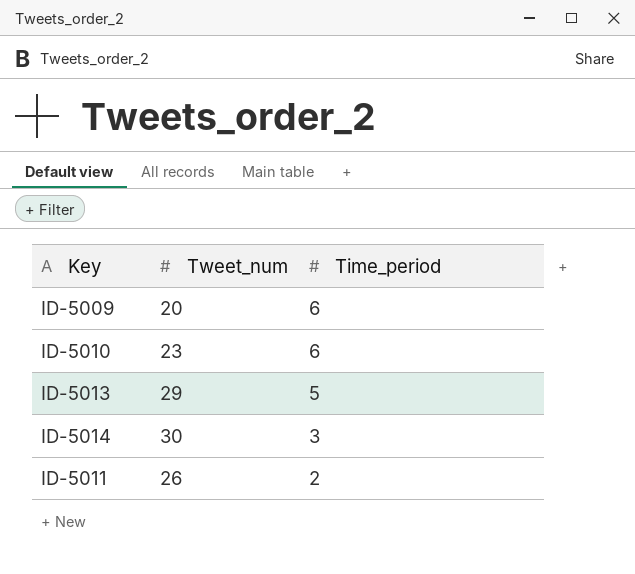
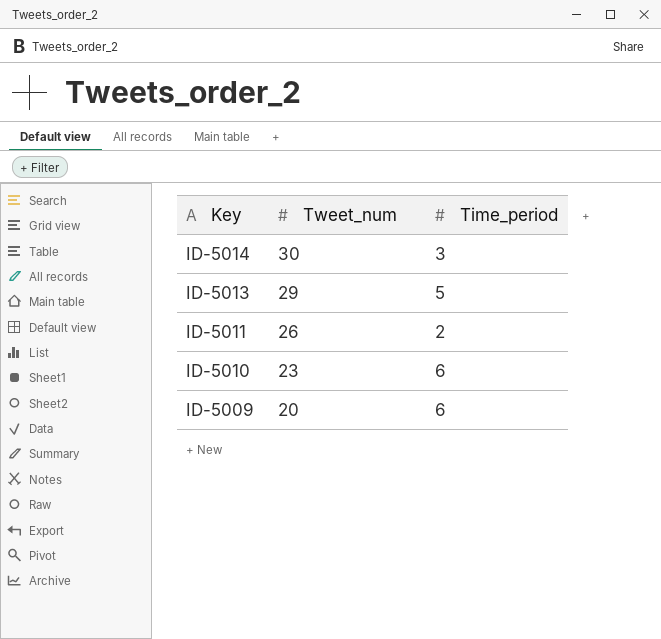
row order: Time_period descending -> Key descending

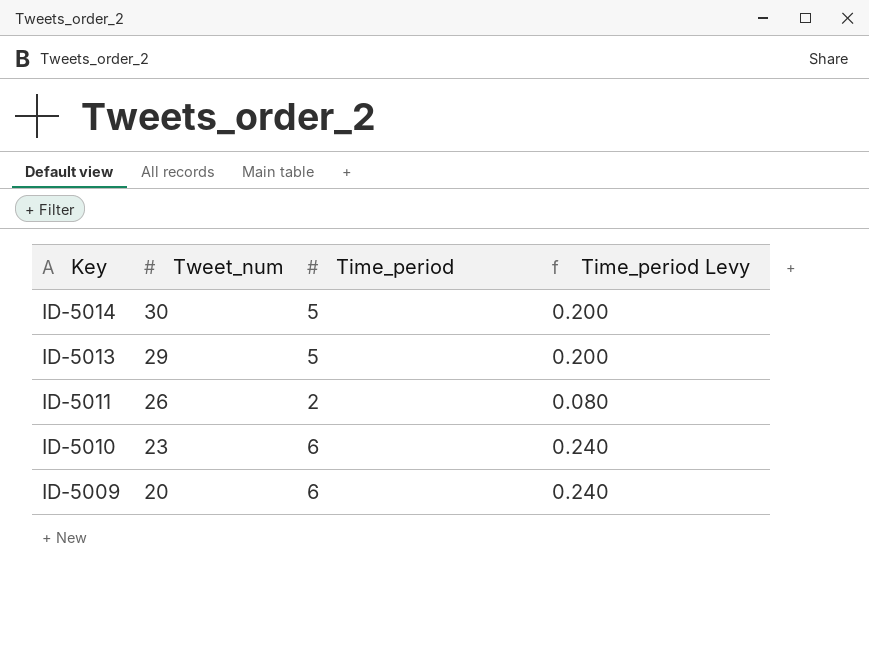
column Time_period Levy | formula: none -> [Time_period] * 0.04
ID-5014 | Time_period: 3 -> 5

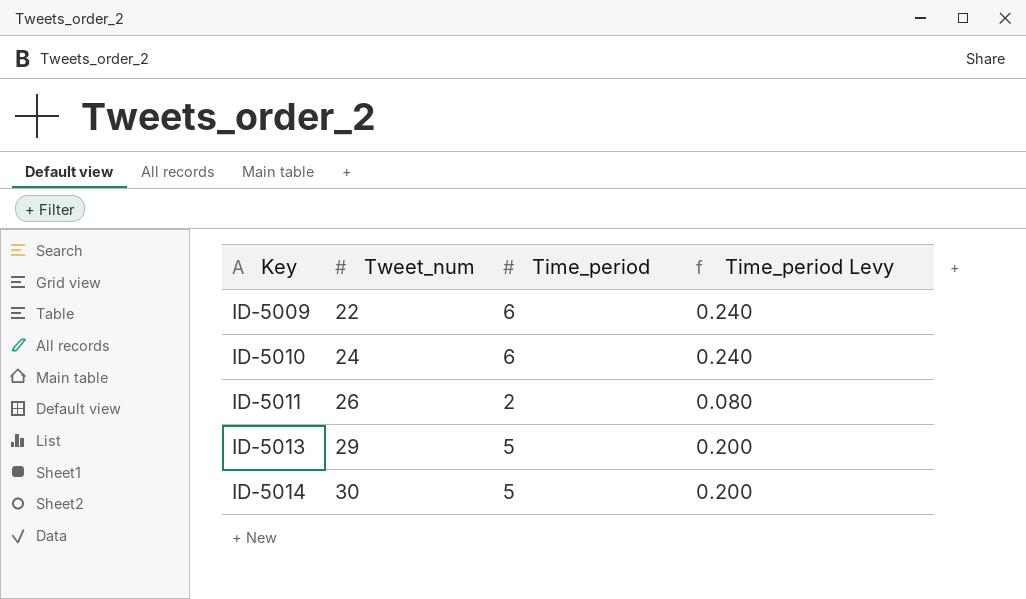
row order: Key descending -> Key ascending
ID-5009 | Tweet_num: 20 -> 22
ID-5010 | Tweet_num: 23 -> 24

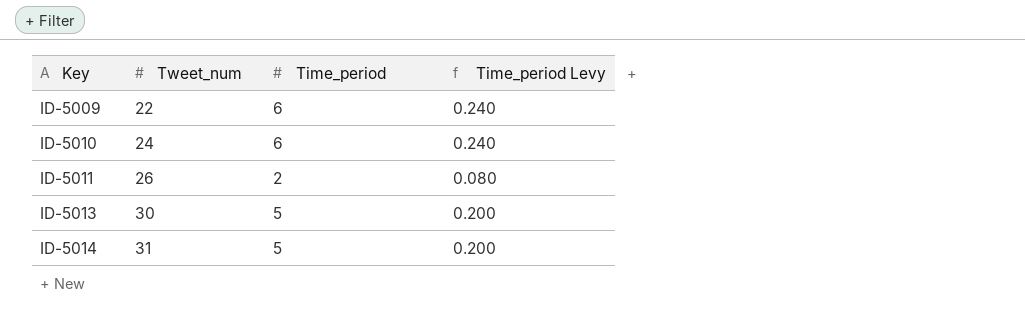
ID-5013 | Tweet_num: 29 -> 30
ID-5014 | Tweet_num: 30 -> 31

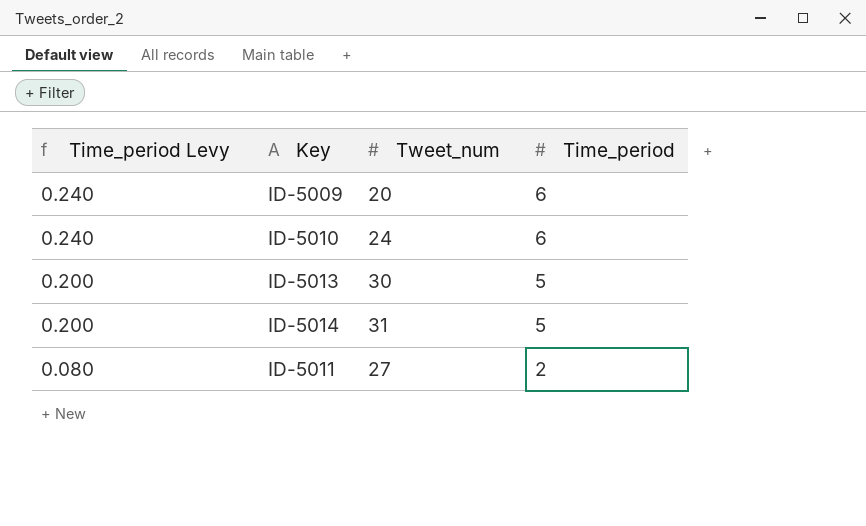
row order: Key ascending -> Time_period Levy descending
column Time_period Levy | position: 4 -> 1
ID-5009 | Tweet_num: 22 -> 20
ID-5011 | Tweet_num: 26 -> 27

